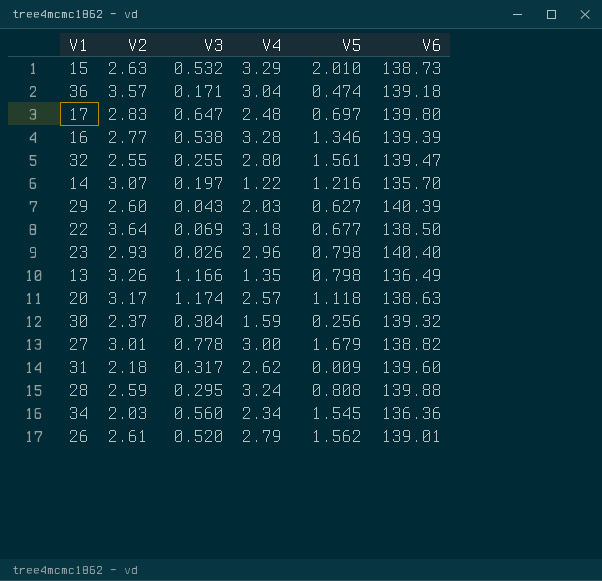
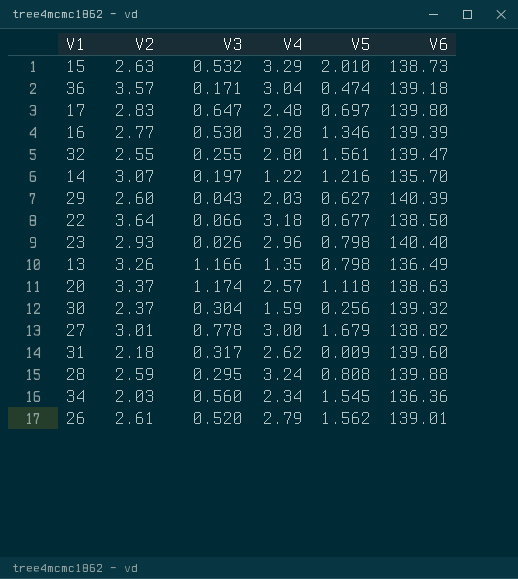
16 | V3: 0.538 -> 0.530
22 | V3: 0.069 -> 0.066
20 | V2: 3.17 -> 3.37

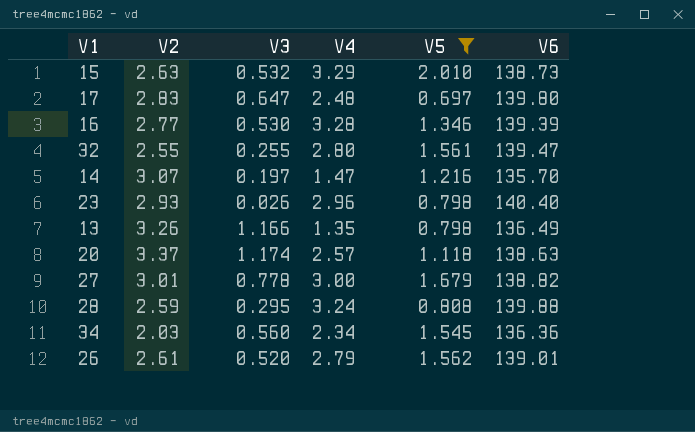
filter: none -> V5 >= 0.697
14 | V4: 1.22 -> 1.47

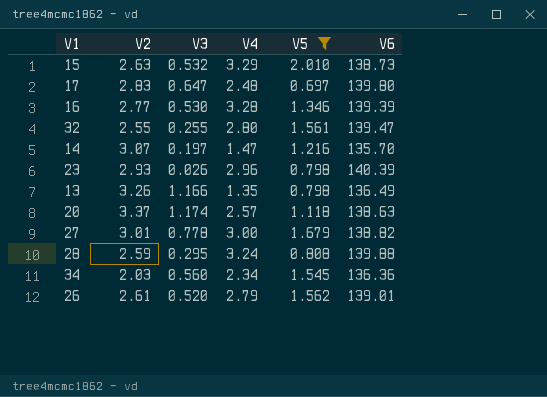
23 | V6: 140.40 -> 140.39

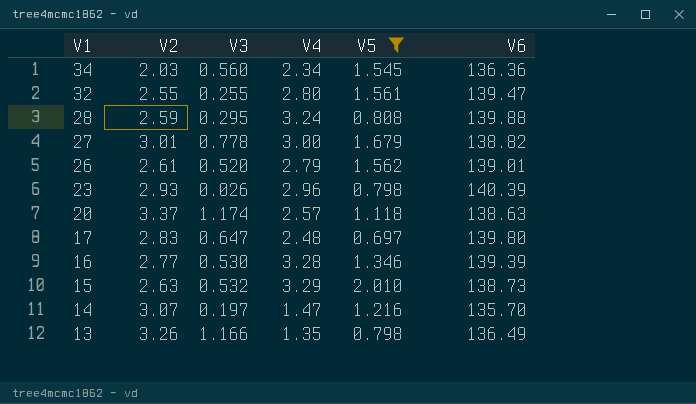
row order: none -> V1 descending

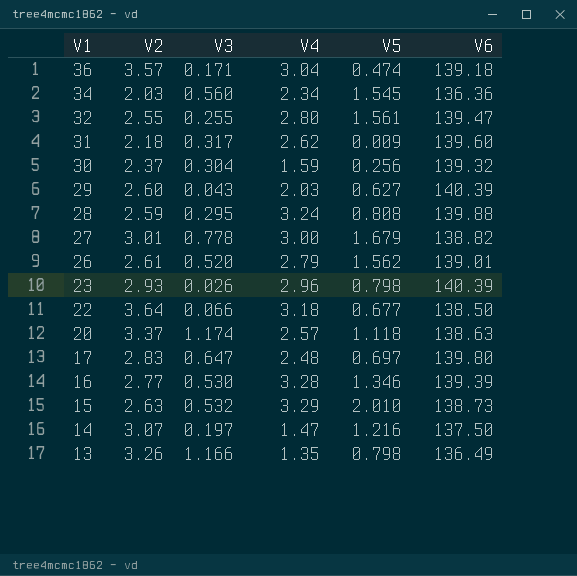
filter: V5 >= 0.697 -> none
14 | V6: 135.70 -> 137.50

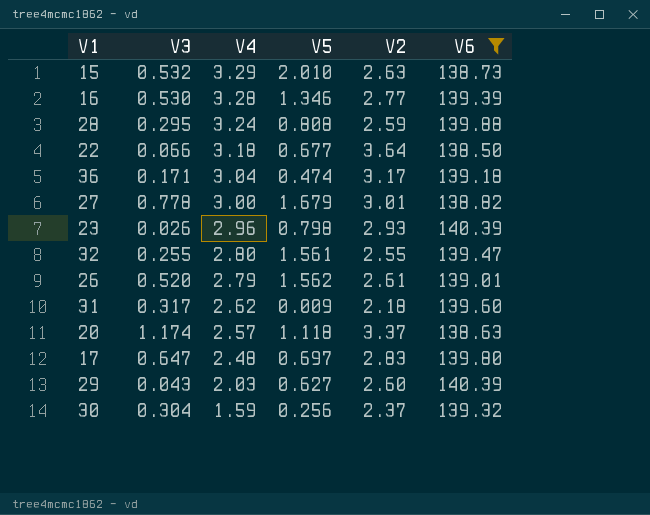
filter: none -> V6 >= 138.50
row order: V1 descending -> V4 descending
column V2 | position: 2 -> 5
36 | V2: 3.57 -> 3.17

